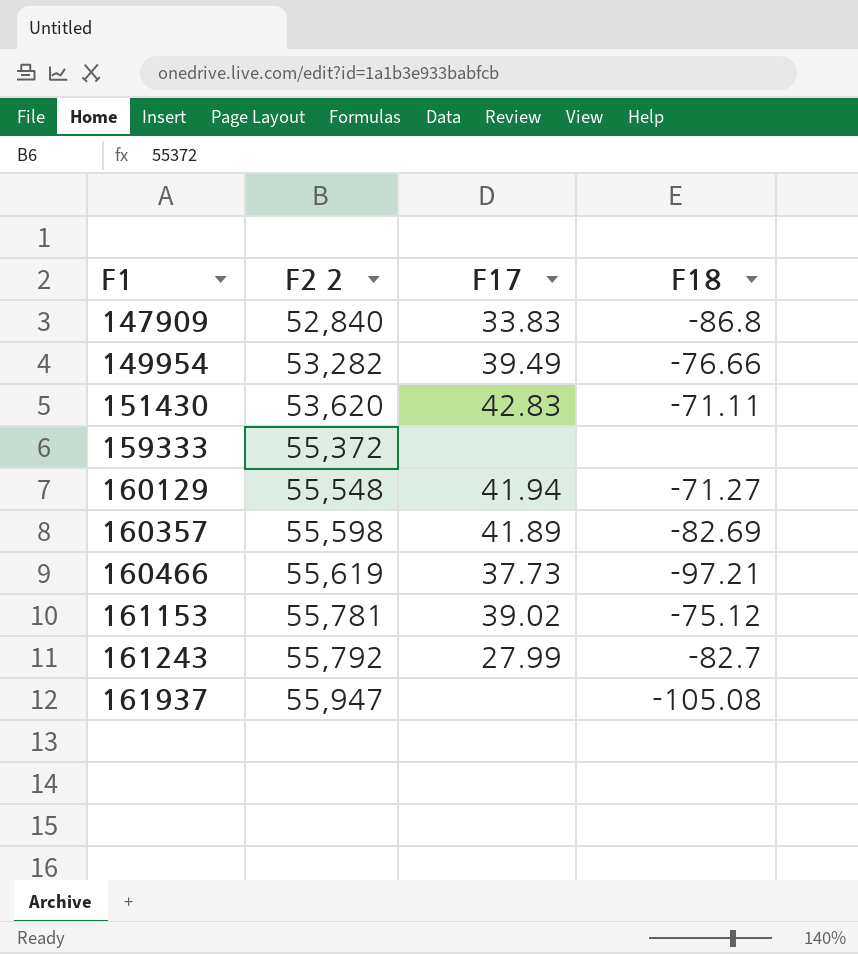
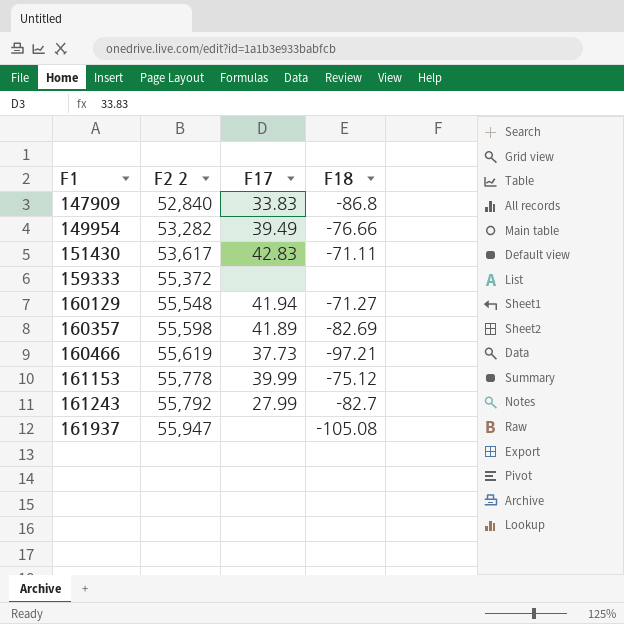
151430 | F2 2: 53,620 -> 53,617
161153 | F2 2: 55,781 -> 55,778
161153 | F17: 39.02 -> 39.99

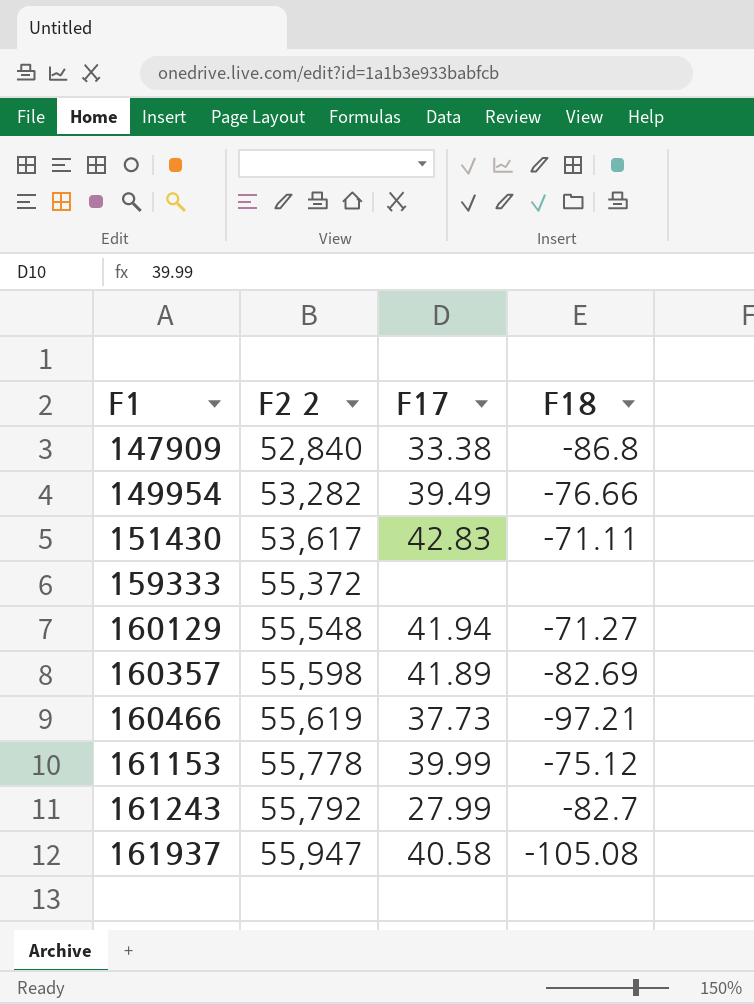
147909 | F17: 33.83 -> 33.38
161937 | F17: none -> 40.58

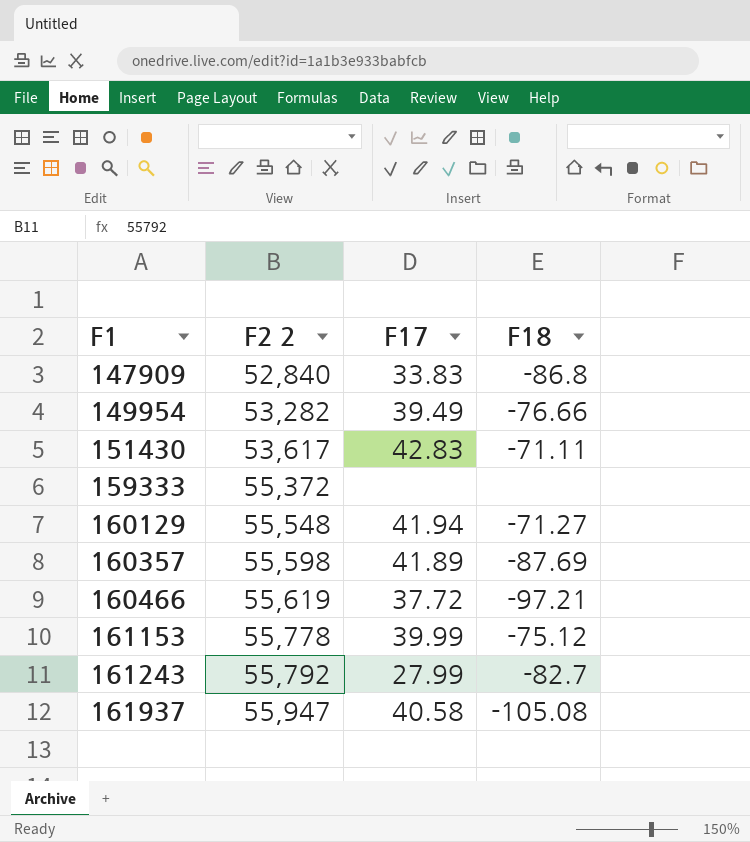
147909 | F17: 33.38 -> 33.83
160357 | F18: -82.69 -> -87.69
160466 | F17: 37.73 -> 37.72

